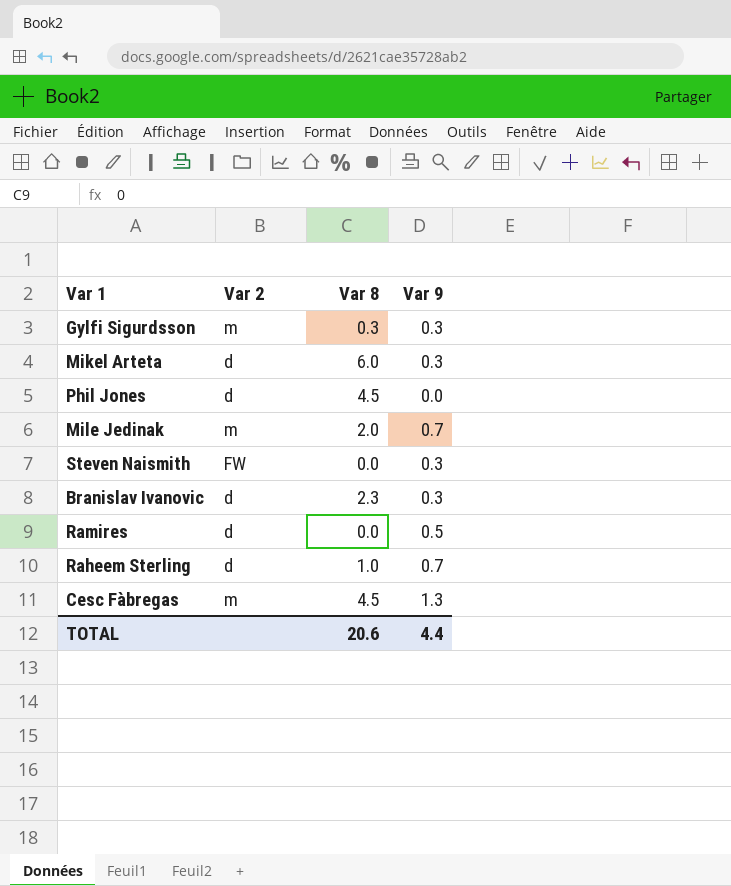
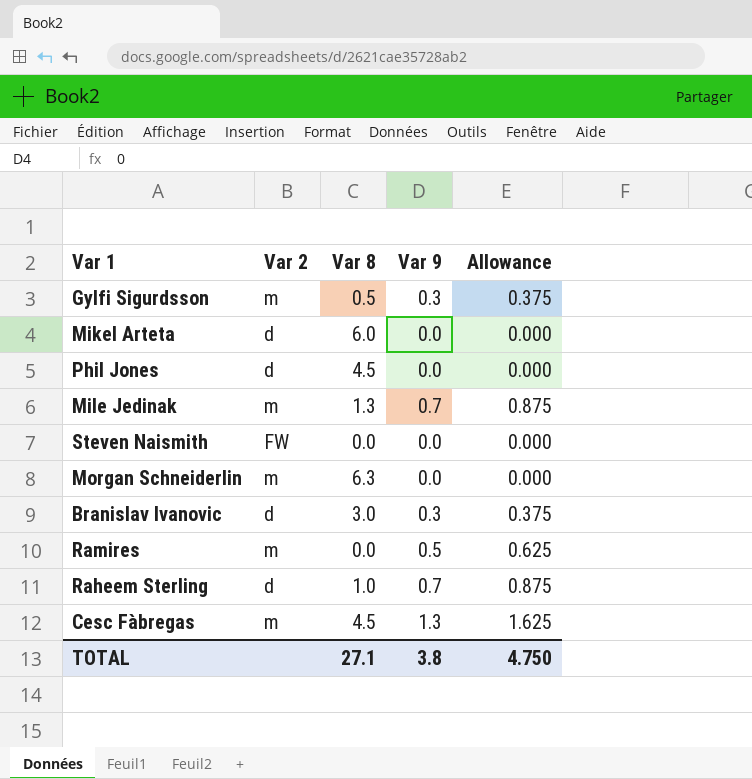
column Allowance | formula: none -> [Var 9] * 1.25
Gylfi Sigurdsson | Var 8: 0.3 -> 0.5
Mikel Arteta | Var 9: 0.3 -> 0.0
Mile Jedinak | Var 8: 2.0 -> 1.3
Steven Naismith | Var 9: 0.3 -> 0.0
row Morgan Schneiderlin: none -> m | 6.3 | 0.0 | 0.000
Branislav Ivanovic | Var 8: 2.3 -> 3.0
Ramires | Var 2: d -> m
TOTAL | Var 8: 20.6 -> 27.1
TOTAL | Var 9: 4.4 -> 3.8

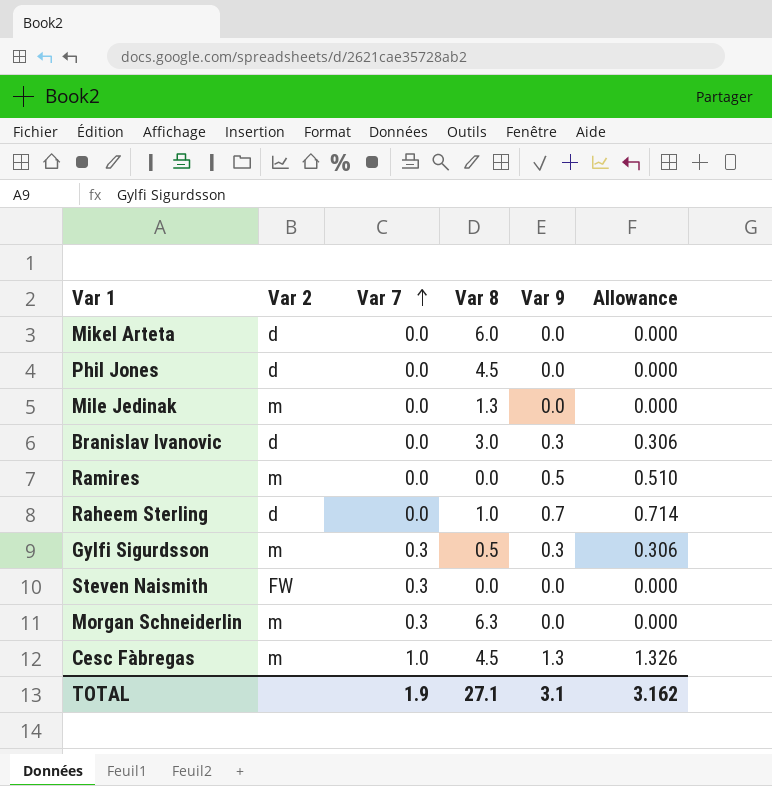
row order: none -> Var 7 ascending
column Var 7 | position: none -> 3
column Allowance | formula: [Var 9] * 1.25 -> [Var 9] * 1.02
Mile Jedinak | Var 9: 0.7 -> 0.0
TOTAL | Var 9: 3.8 -> 3.1
TOTAL | Allowance: 4.750 -> 3.162

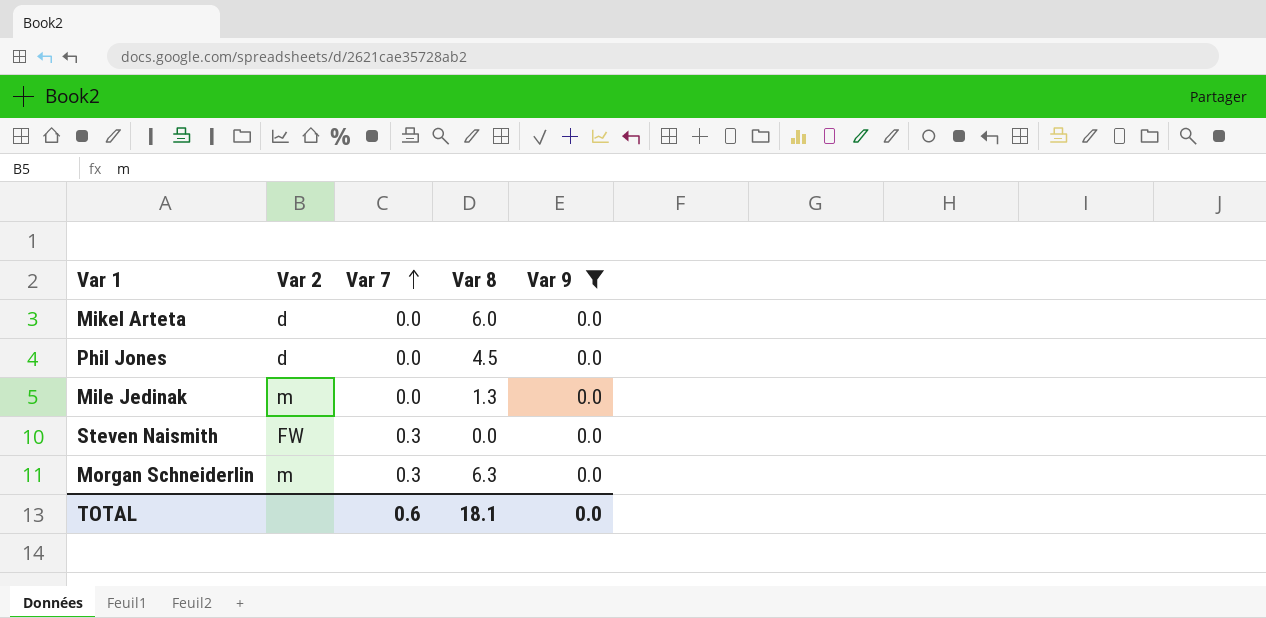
filter: none -> Var 9 = 0.0
column Allowance | formula: [Var 9] * 1.02 -> none
TOTAL | Var 7: 1.9 -> 0.6
TOTAL | Var 8: 27.1 -> 18.1
TOTAL | Var 9: 3.1 -> 0.0

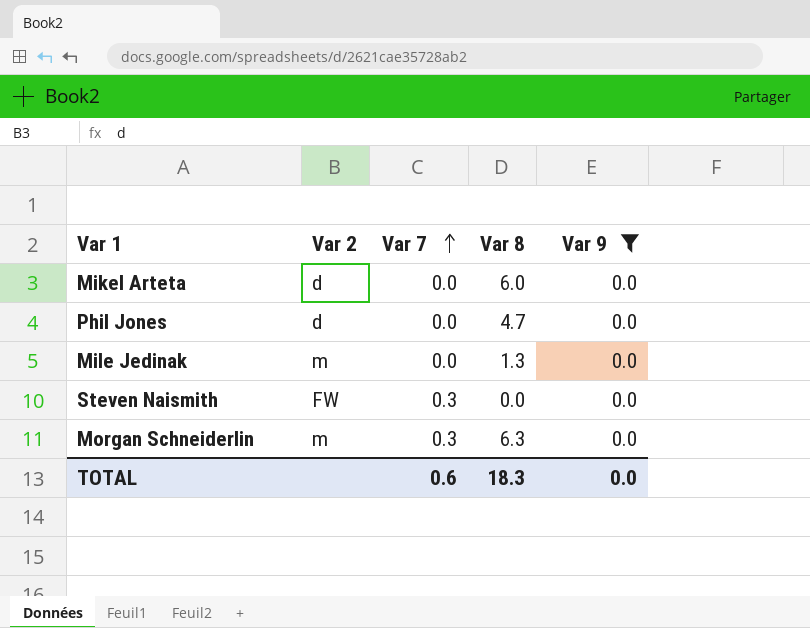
Phil Jones | Var 8: 4.5 -> 4.7
TOTAL | Var 8: 18.1 -> 18.3

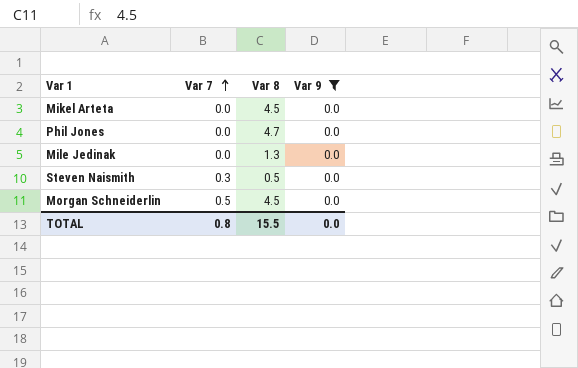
column Var 2 | position: 2 -> none
Mikel Arteta | Var 8: 6.0 -> 4.5
Steven Naismith | Var 8: 0.0 -> 0.5
Morgan Schneiderlin | Var 7: 0.3 -> 0.5
Morgan Schneiderlin | Var 8: 6.3 -> 4.5
TOTAL | Var 7: 0.6 -> 0.8
TOTAL | Var 8: 18.3 -> 15.5

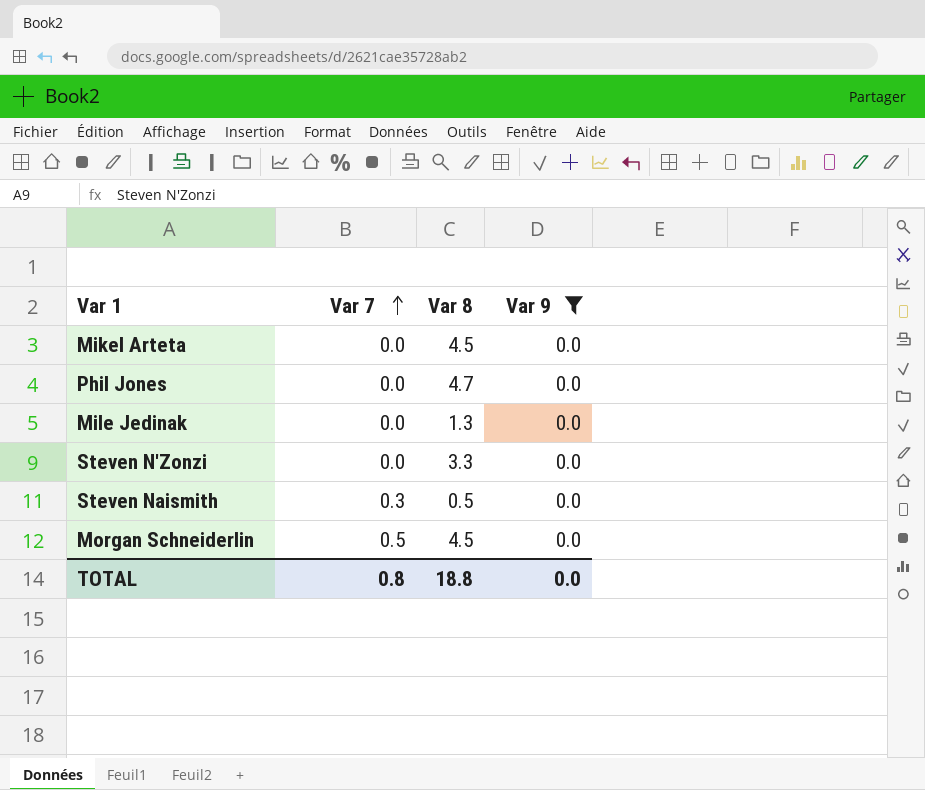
row Steven N'Zonzi: none -> 0.0 | 3.3 | 0.0
TOTAL | Var 8: 15.5 -> 18.8

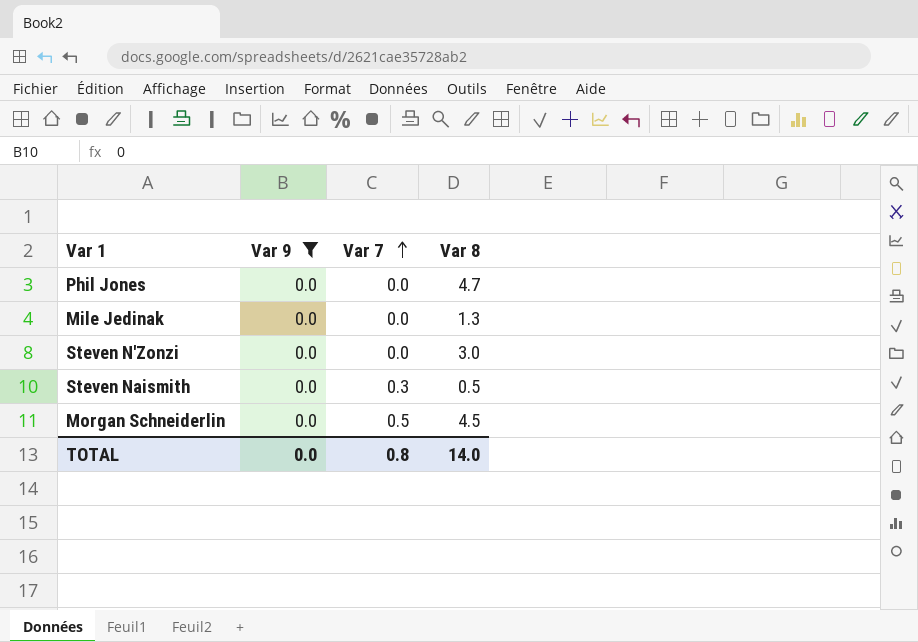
column Var 9 | position: 4 -> 2
row Mikel Arteta: 0.0 | 4.5 | 0.0 -> none
Steven N'Zonzi | Var 8: 3.3 -> 3.0
TOTAL | Var 8: 18.8 -> 14.0

